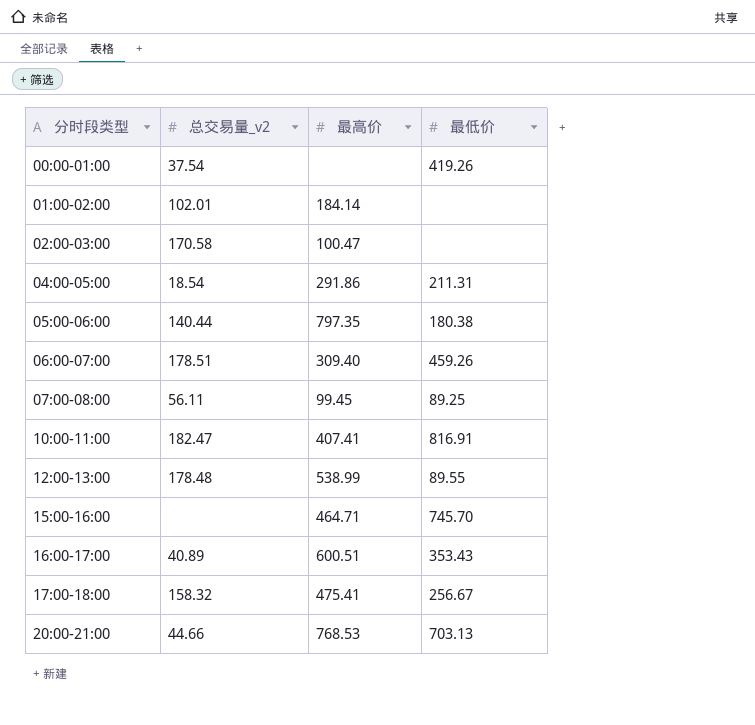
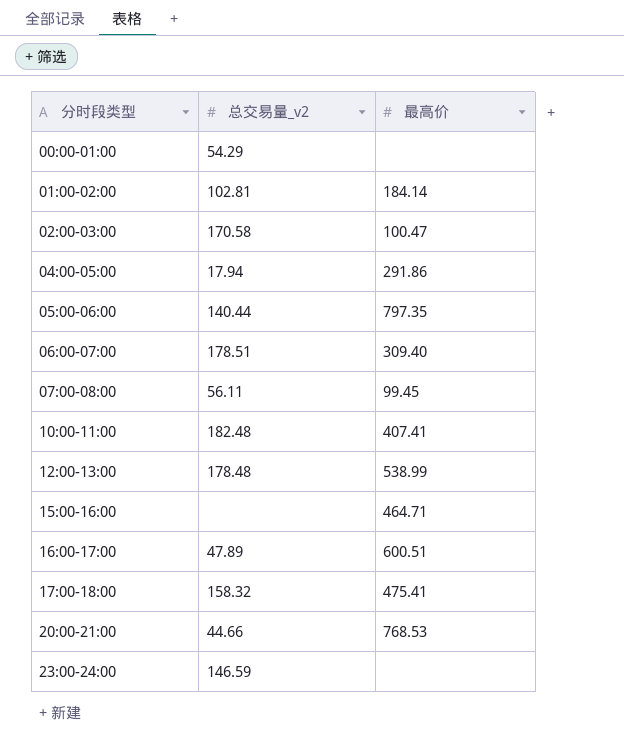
column 最低价 | position: 4 -> none
00:00-01:00 | 总交易量_v2: 37.54 -> 54.29
01:00-02:00 | 总交易量_v2: 102.01 -> 102.81
04:00-05:00 | 总交易量_v2: 18.54 -> 17.94
10:00-11:00 | 总交易量_v2: 182.47 -> 182.48
16:00-17:00 | 总交易量_v2: 40.89 -> 47.89
row 23:00-24:00: none -> 146.59 | none

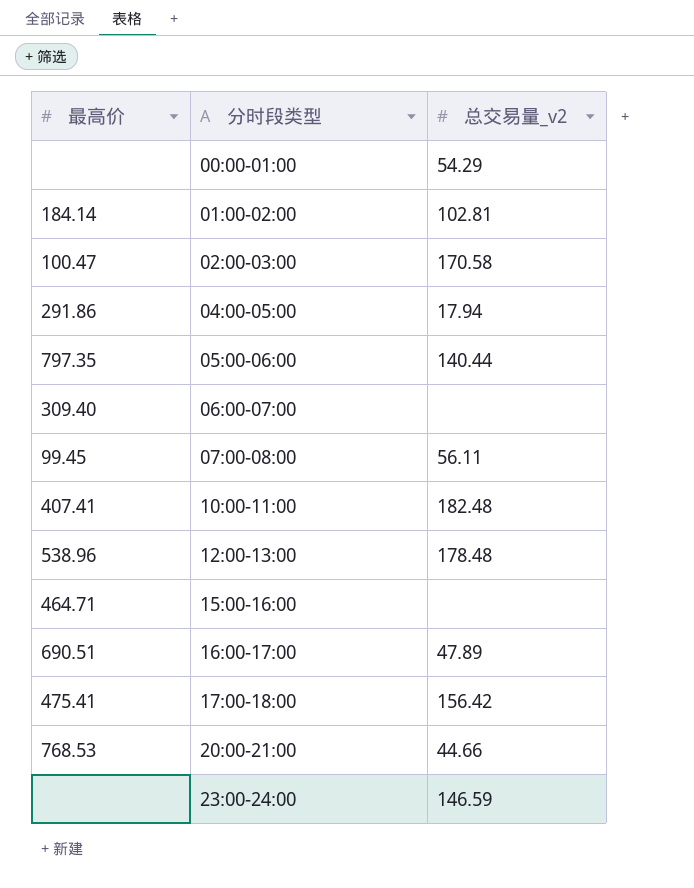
column 最高价 | position: 3 -> 1
06:00-07:00 | 总交易量_v2: 178.51 -> none
12:00-13:00 | 最高价: 538.99 -> 538.96
16:00-17:00 | 最高价: 600.51 -> 690.51
17:00-18:00 | 总交易量_v2: 158.32 -> 156.42

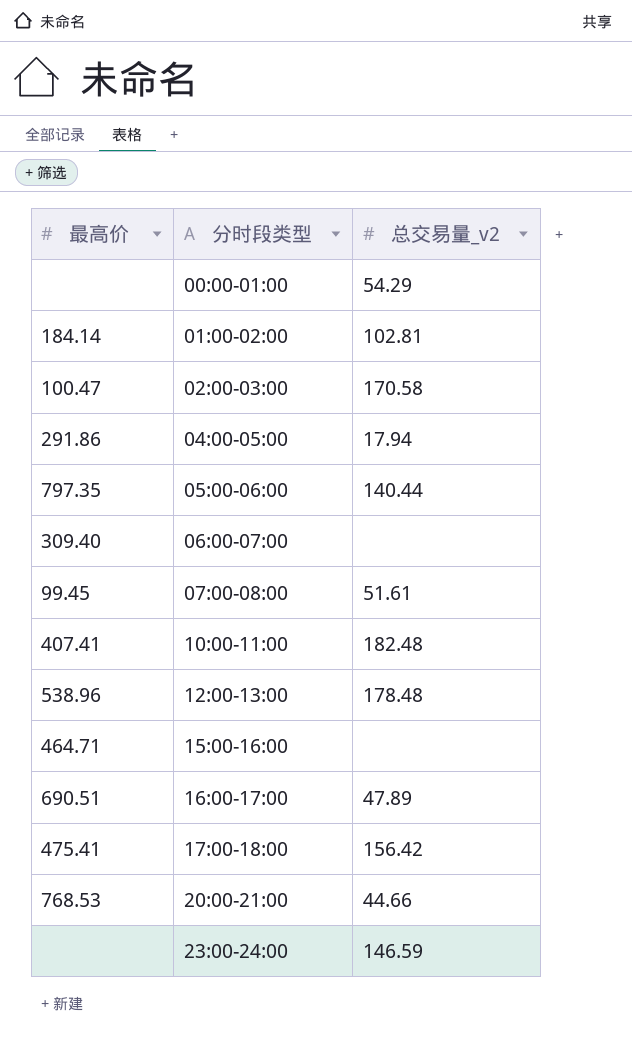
07:00-08:00 | 总交易量_v2: 56.11 -> 51.61

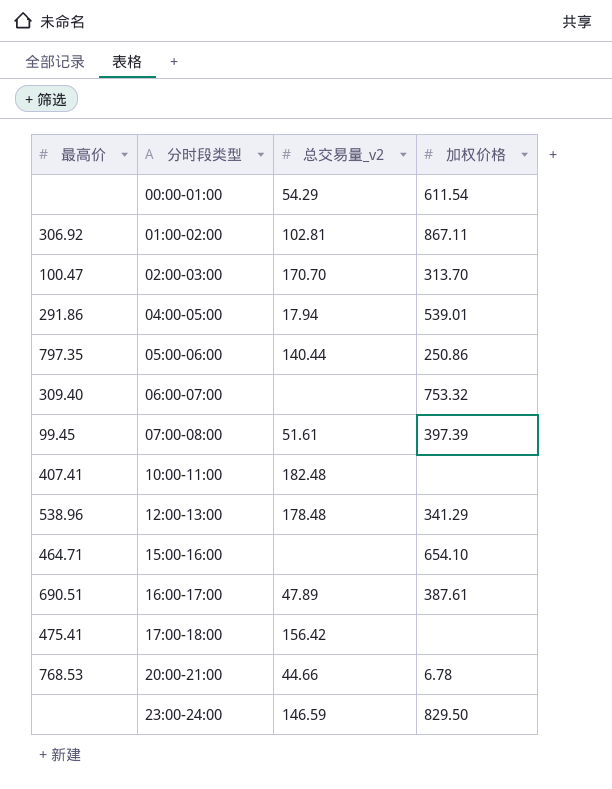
column 加权价格 | position: none -> 4
01:00-02:00 | 最高价: 184.14 -> 306.92
02:00-03:00 | 总交易量_v2: 170.58 -> 170.70

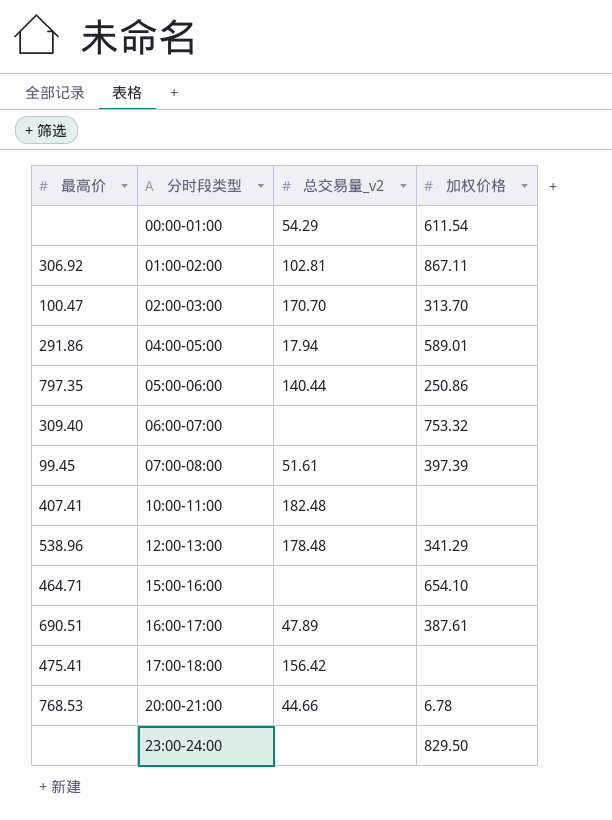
04:00-05:00 | 加权价格: 539.01 -> 589.01
23:00-24:00 | 总交易量_v2: 146.59 -> none

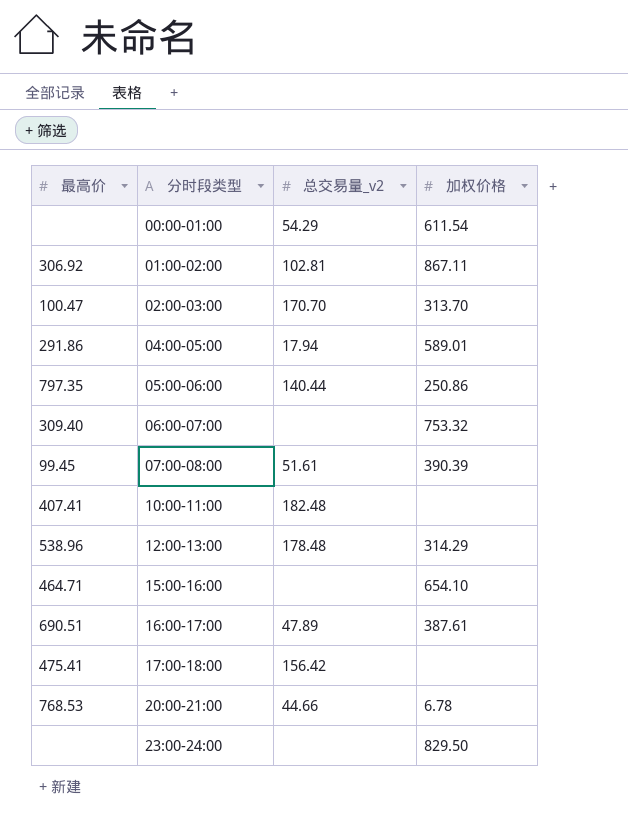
07:00-08:00 | 加权价格: 397.39 -> 390.39
12:00-13:00 | 加权价格: 341.29 -> 314.29

